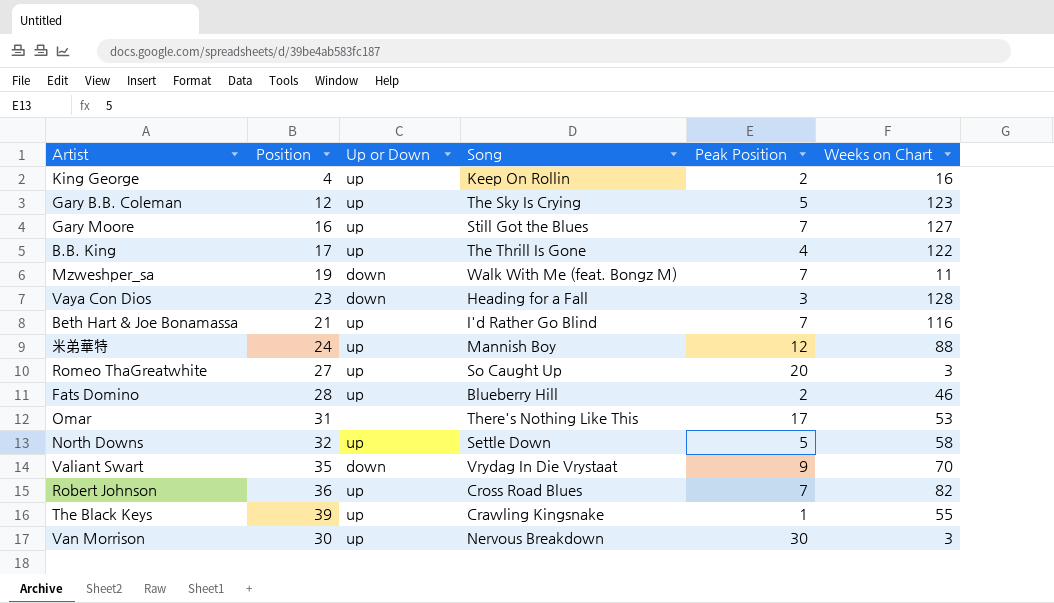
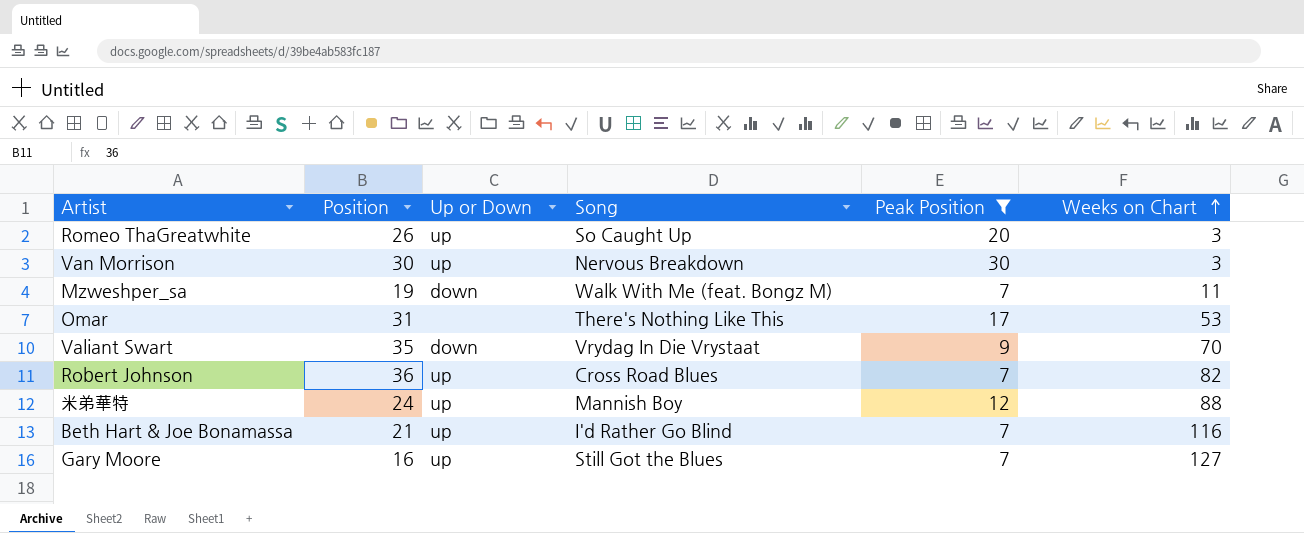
filter: none -> Peak Position >= 7
row order: none -> Weeks on Chart ascending
Romeo ThaGreatwhite | Position: 27 -> 26

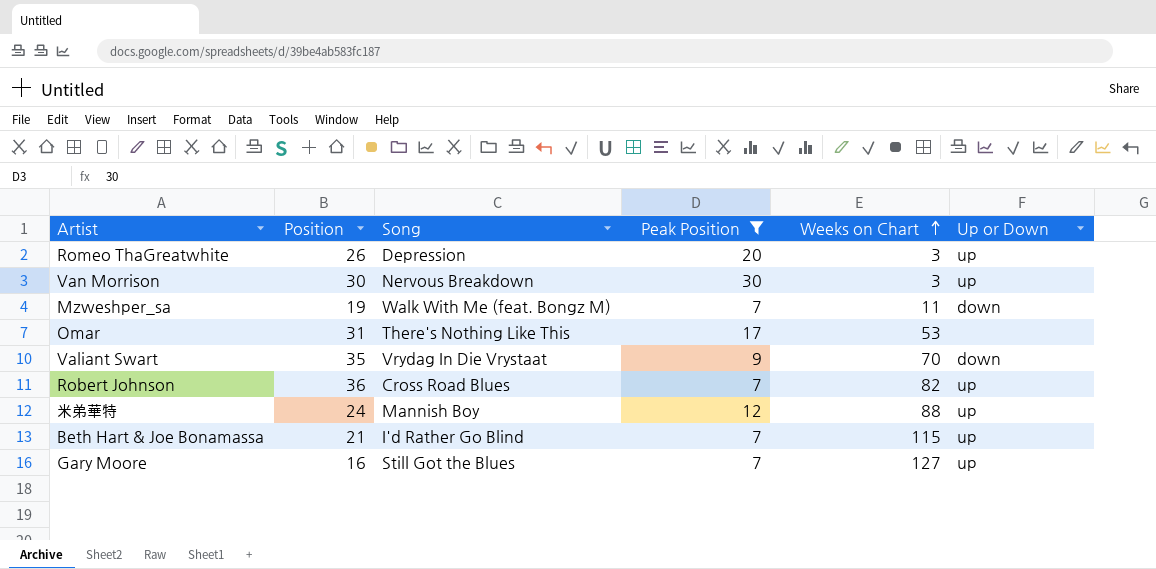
column Up or Down | position: 3 -> 6
Romeo ThaGreatwhite | Song: So Caught Up -> Depression
Beth Hart & Joe Bonamassa | Weeks on Chart: 116 -> 115

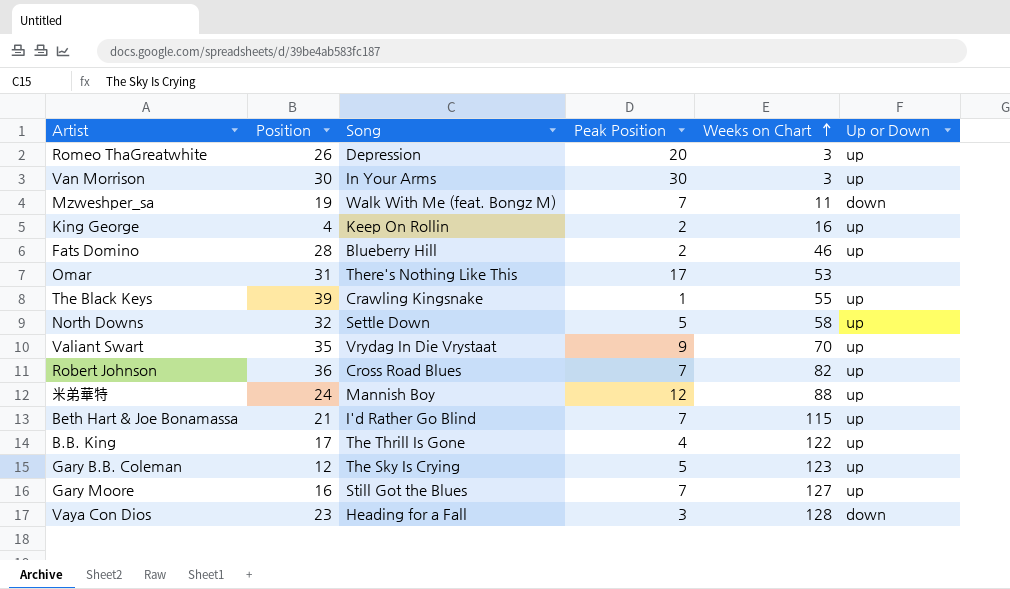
filter: Peak Position >= 7 -> none
Van Morrison | Song: Nervous Breakdown -> In Your Arms
Valiant Swart | Up or Down: down -> up

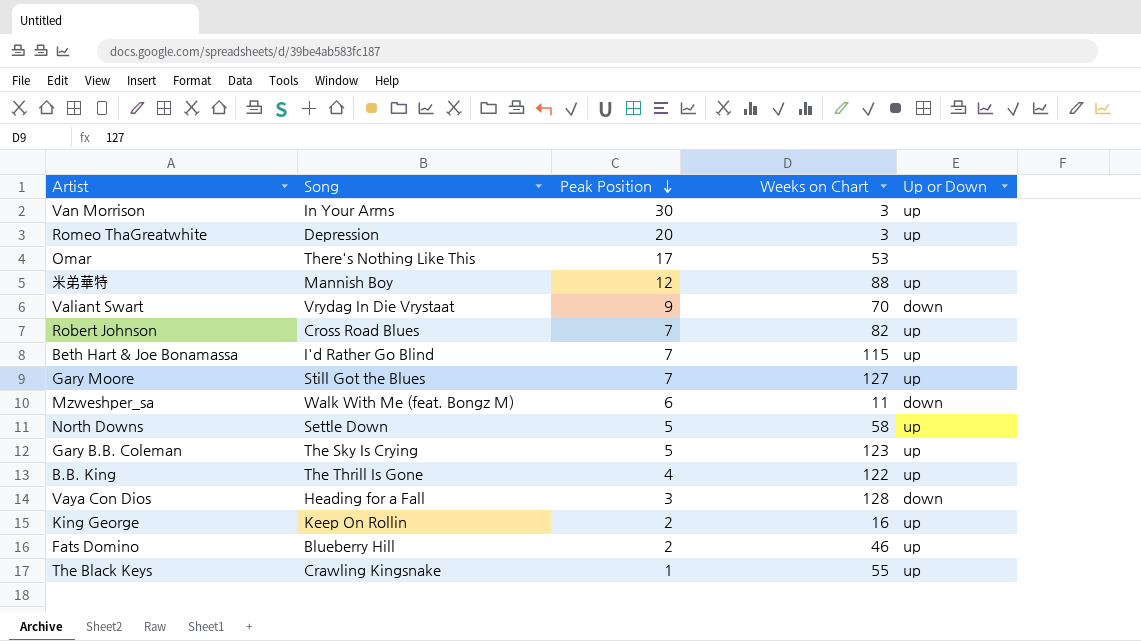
row order: Weeks on Chart ascending -> Peak Position descending
column Position | position: 2 -> none
Valiant Swart | Up or Down: up -> down
Mzweshper_sa | Peak Position: 7 -> 6

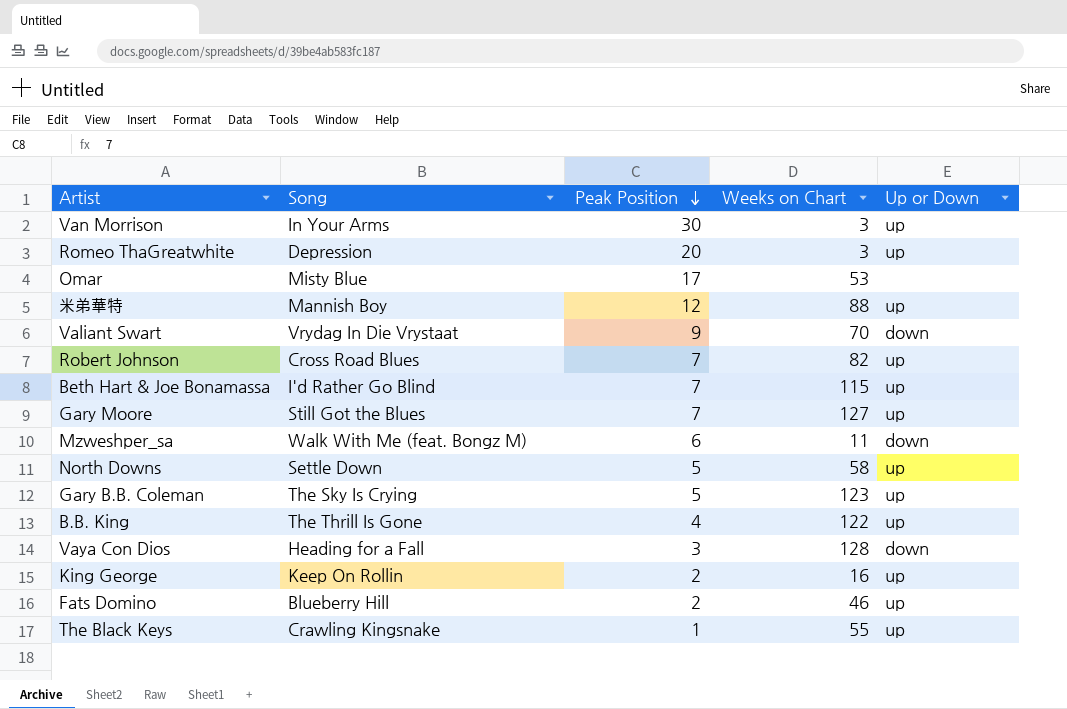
Omar | Song: There's Nothing Like This -> Misty Blue

